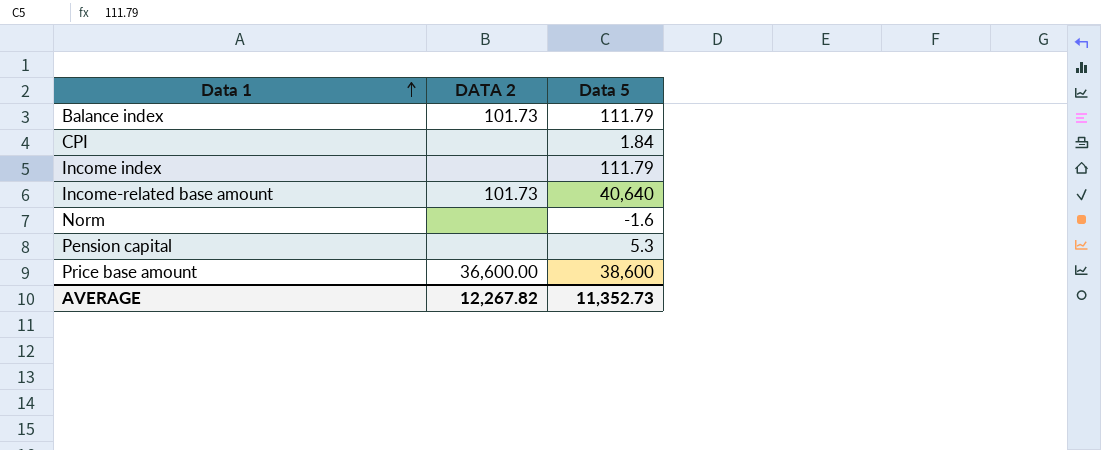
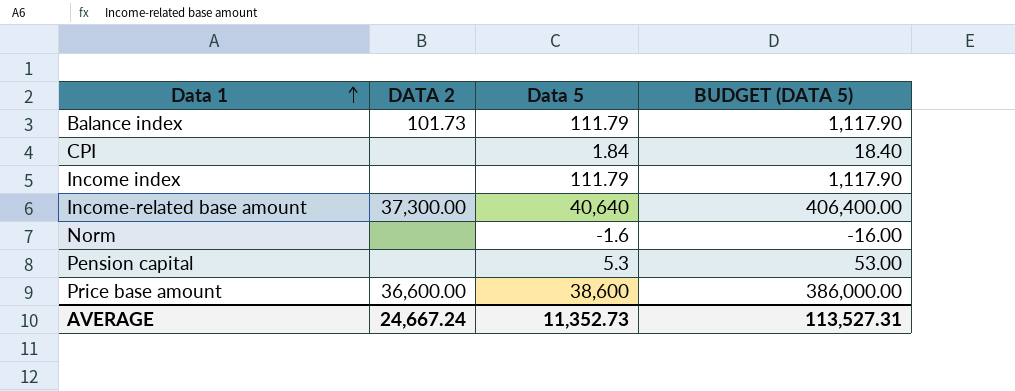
column BUDGET (DATA 5) | formula: none -> [Data 5] * 10
Income-related base amount | DATA 2: 101.73 -> 37,300.00
AVERAGE | DATA 2: 12,267.82 -> 24,667.24

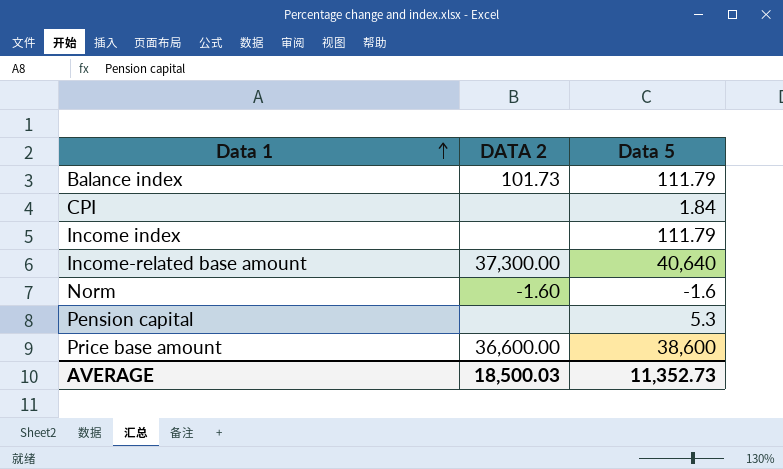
column BUDGET (DATA 5) | formula: [Data 5] * 10 -> none
Norm | DATA 2: none -> -1.60
AVERAGE | DATA 2: 24,667.24 -> 18,500.03

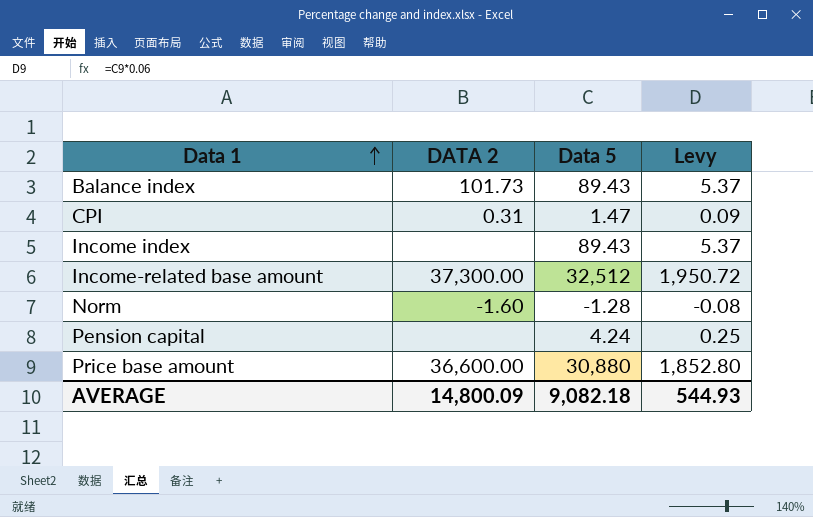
column Levy | formula: none -> [Data 5] * 0.06
Balance index | Data 5: 111.79 -> 89.43
CPI | DATA 2: none -> 0.31
CPI | Data 5: 1.84 -> 1.47
Income index | Data 5: 111.79 -> 89.43
Income-related base amount | Data 5: 40,640 -> 32,512
Norm | Data 5: -1.6 -> -1.28
Pension capital | Data 5: 5.3 -> 4.24
Price base amount | Data 5: 38,600 -> 30,880
AVERAGE | DATA 2: 18,500.03 -> 14,800.09
AVERAGE | Data 5: 11,352.73 -> 9,082.18

